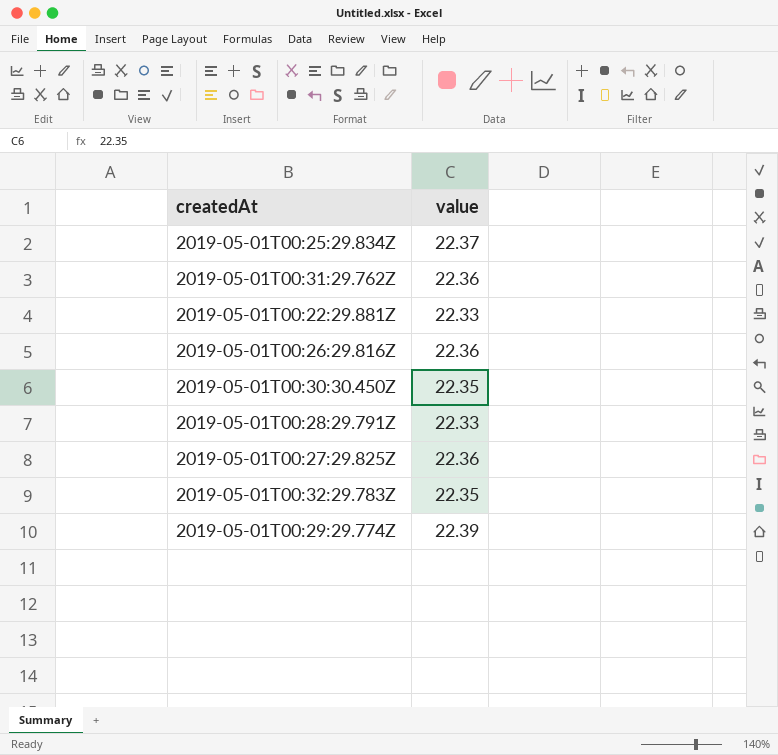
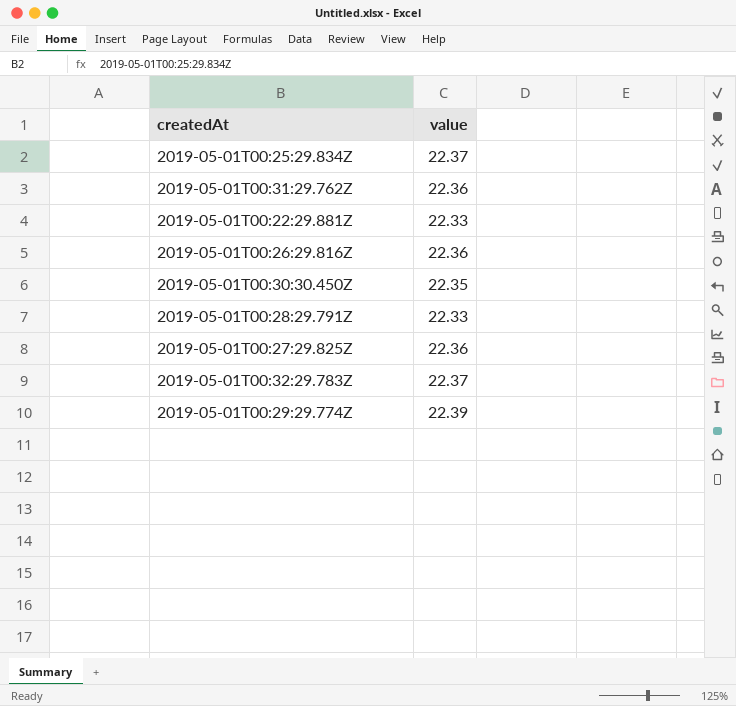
2019-05-01T00:32:29.783Z | value: 22.35 -> 22.37

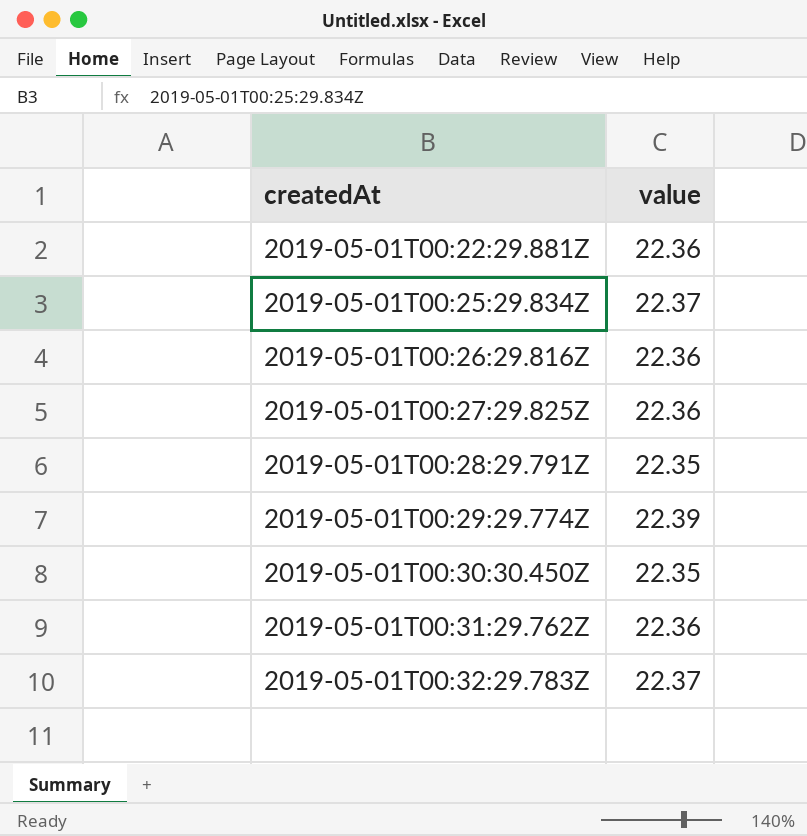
row order: none -> createdAt ascending
2019-05-01T00:22:29.881Z | value: 22.33 -> 22.36
2019-05-01T00:28:29.791Z | value: 22.33 -> 22.35

